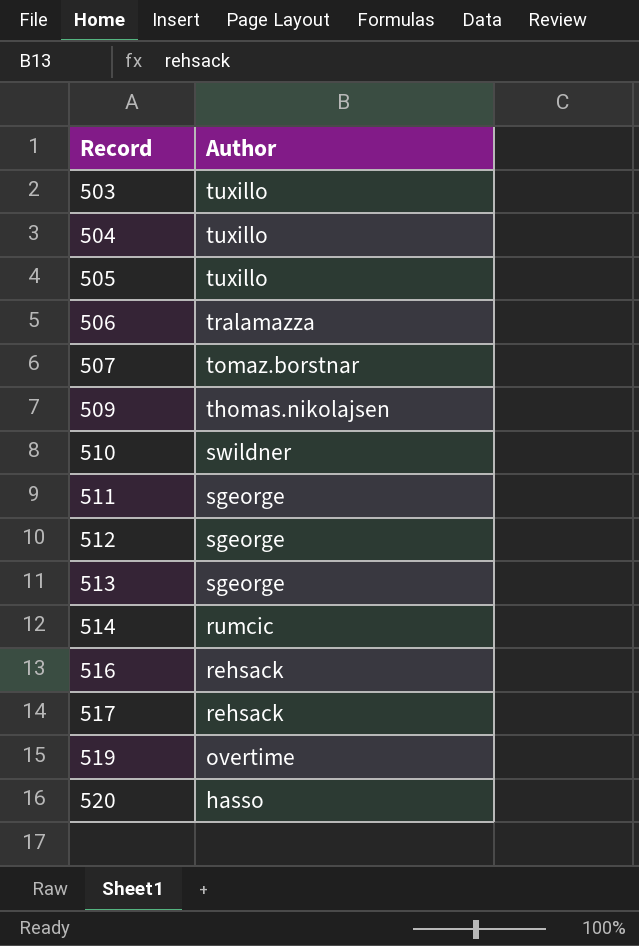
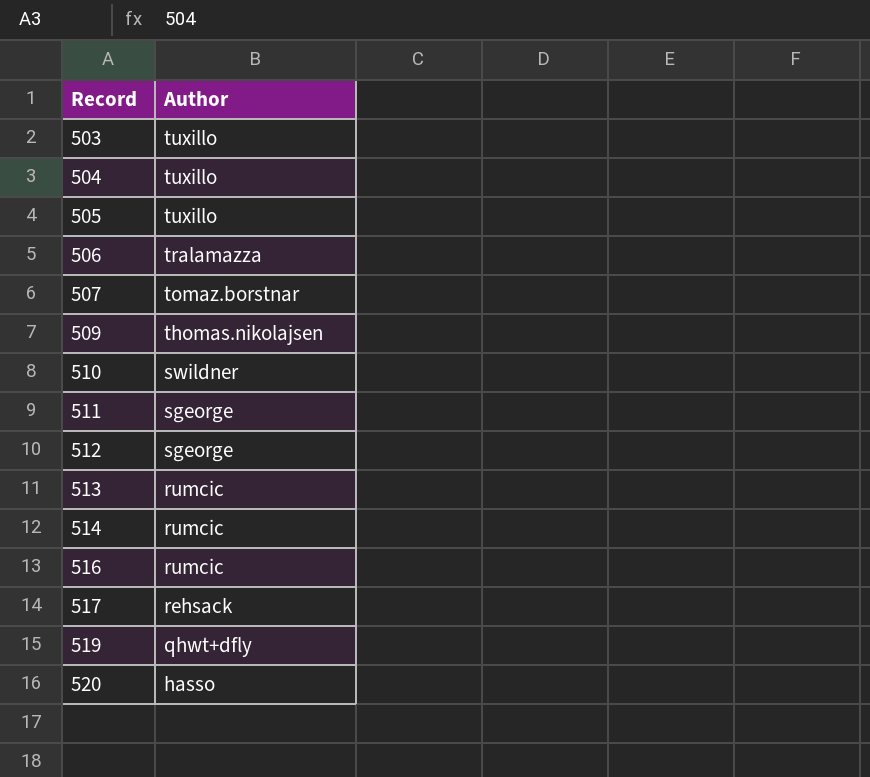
513 | Author: sgeorge -> rumcic
516 | Author: rehsack -> rumcic
519 | Author: overtime -> qhwt+dfly

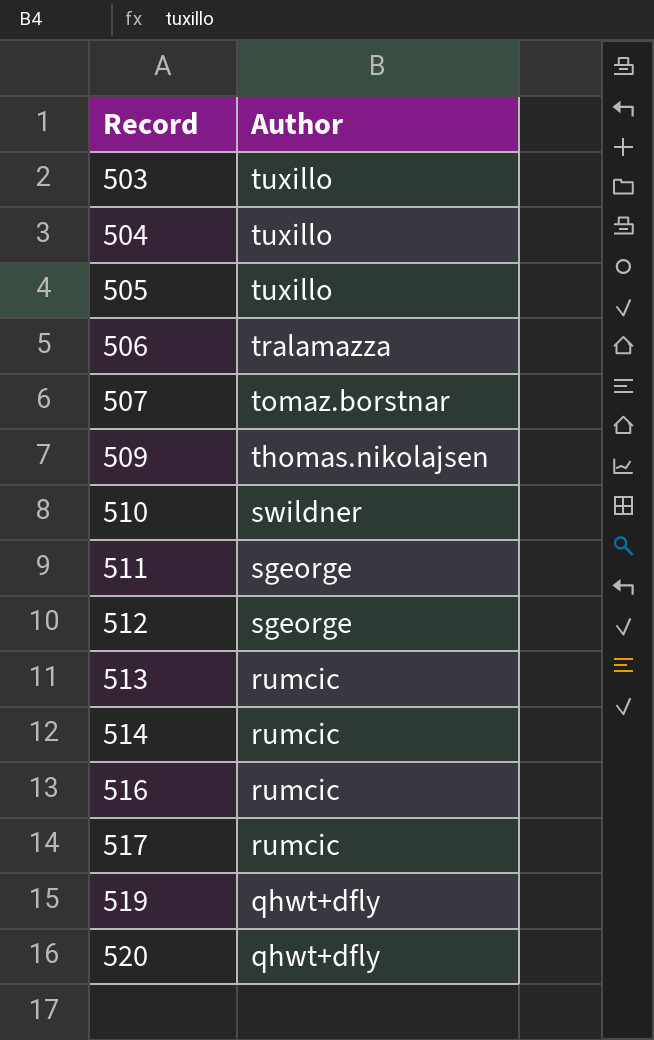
517 | Author: rehsack -> rumcic
520 | Author: hasso -> qhwt+dfly

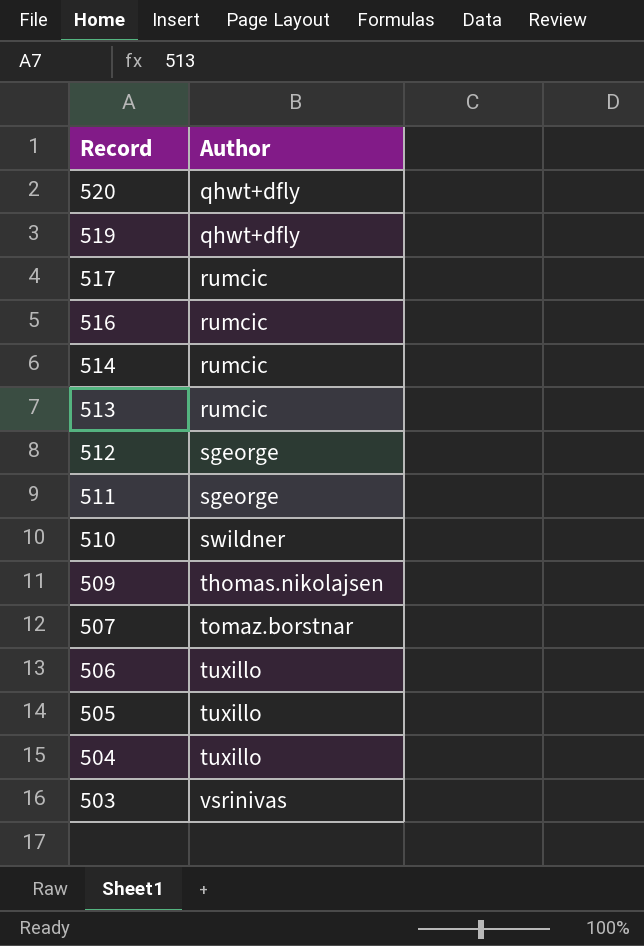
row order: Record ascending -> Record descending
506 | Author: tralamazza -> tuxillo
503 | Author: tuxillo -> vsrinivas

